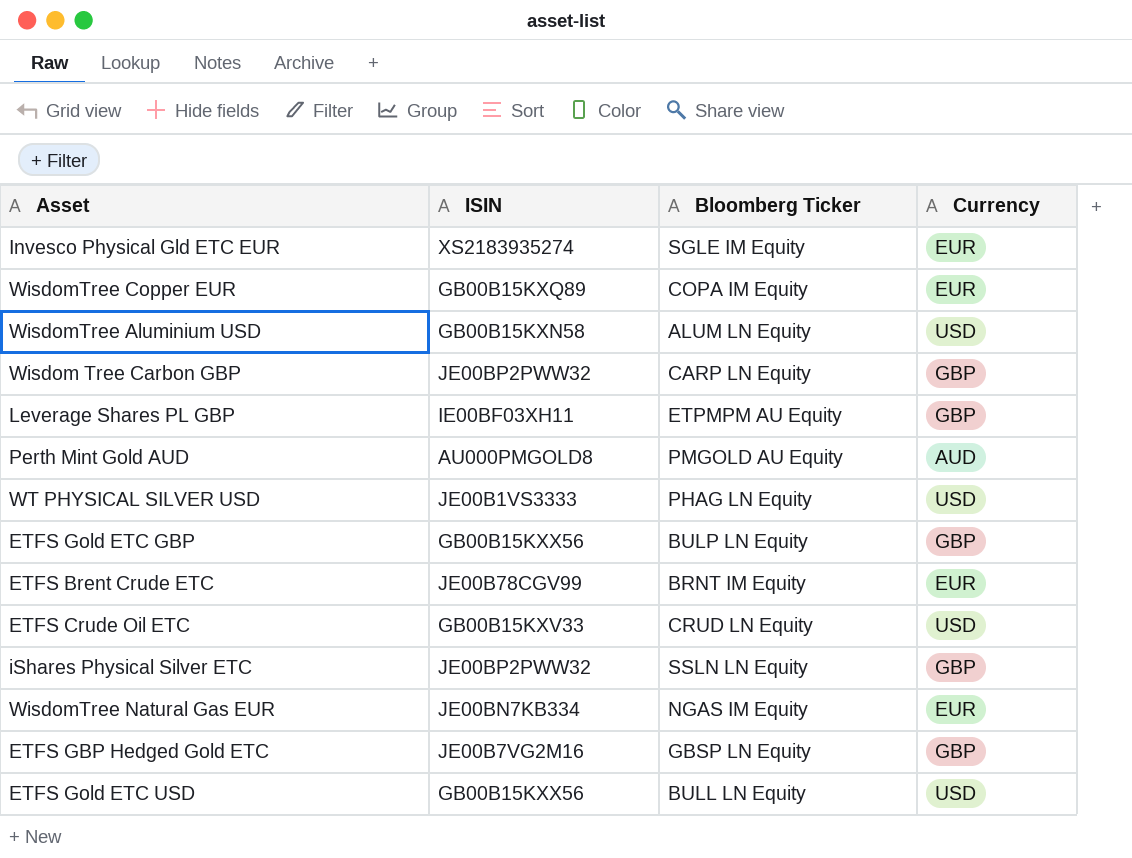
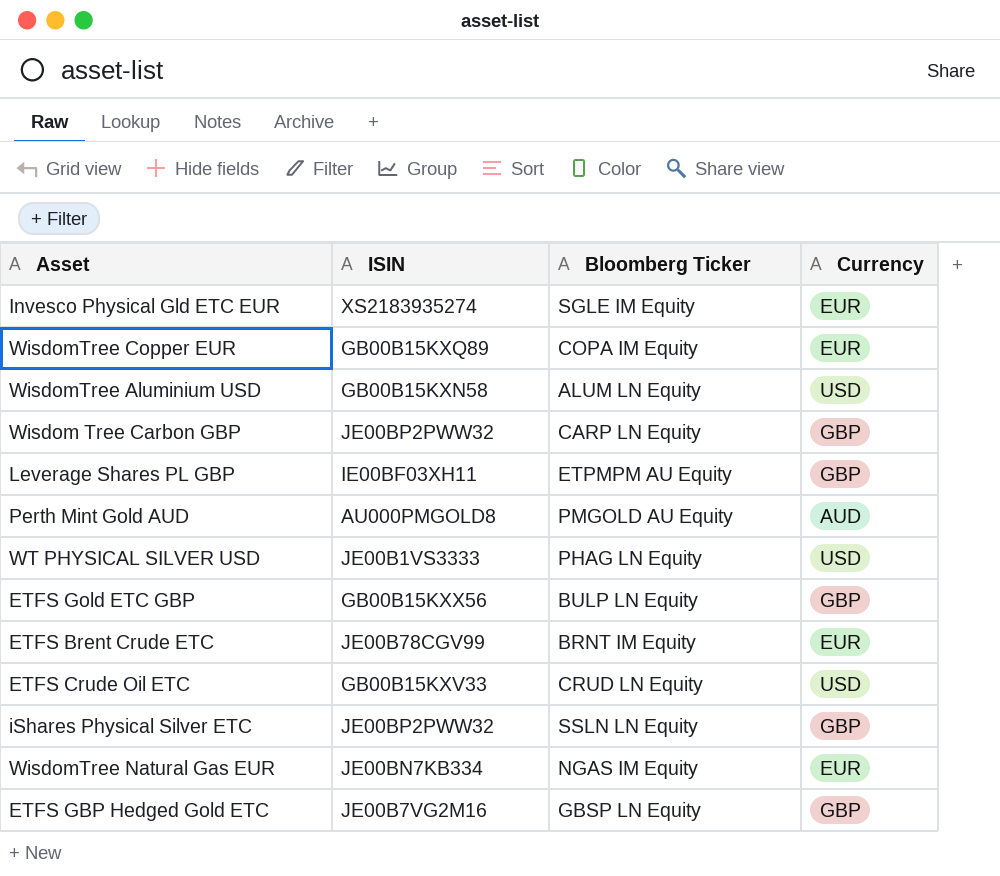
row ETFS Gold ETC USD: GB00B15KXX56 | BULL LN Equity | USD -> none

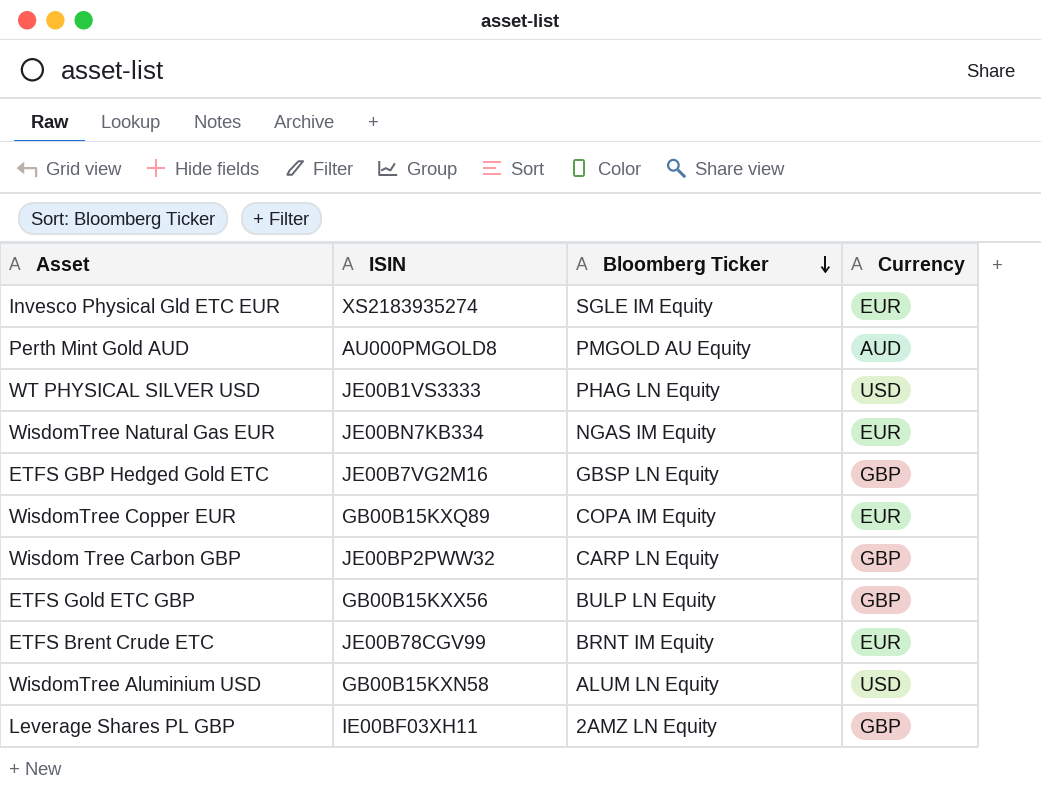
row order: none -> Bloomberg Ticker descending
row ETFS Crude Oil ETC: GB00B15KXV33 | CRUD LN Equity | USD -> none
row iShares Physical Silver ETC: JE00BP2PWW32 | SSLN LN Equity | GBP -> none
Leverage Shares PL GBP | Bloomberg Ticker: ETPMPM AU Equity -> 2AMZ LN Equity

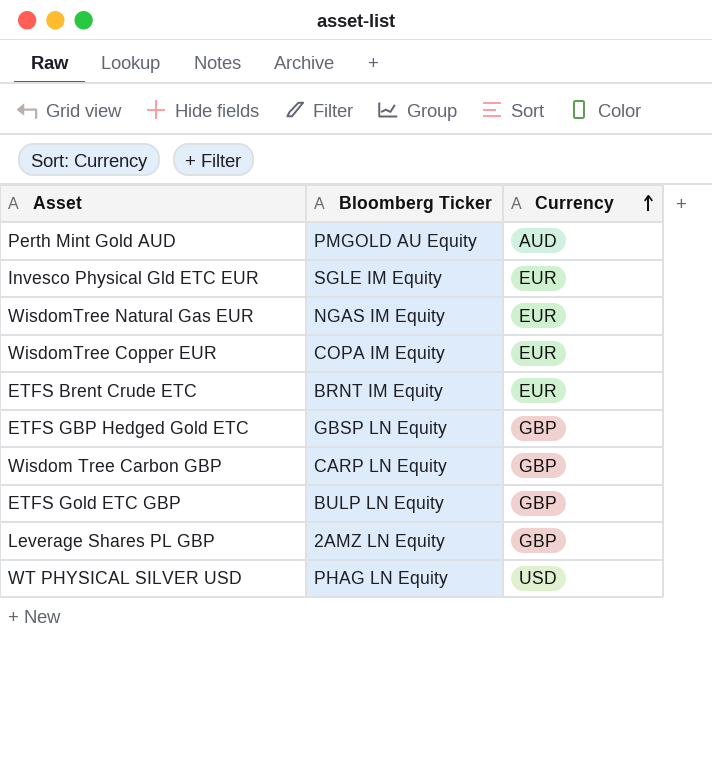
row order: Bloomberg Ticker descending -> Currency ascending
column ISIN | position: 2 -> none
row WisdomTree Aluminium USD: GB00B15KXN58 | ALUM LN Equity | USD -> none

